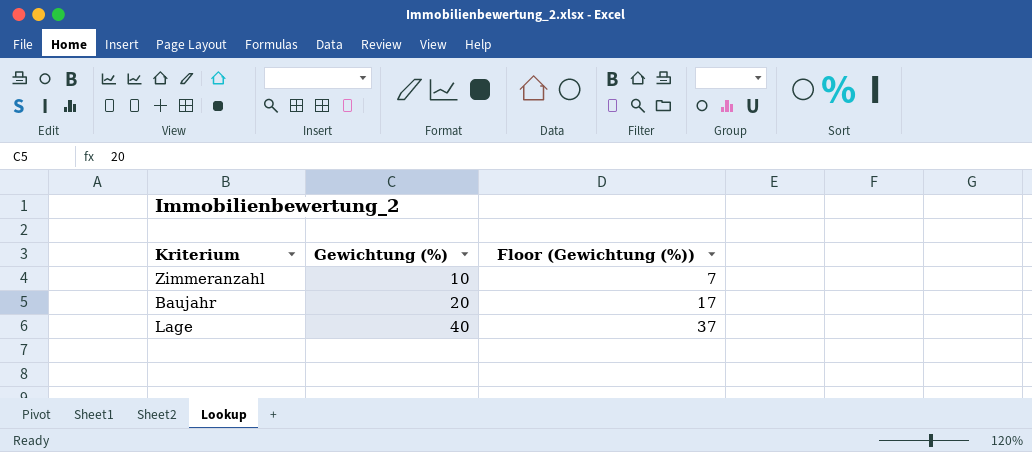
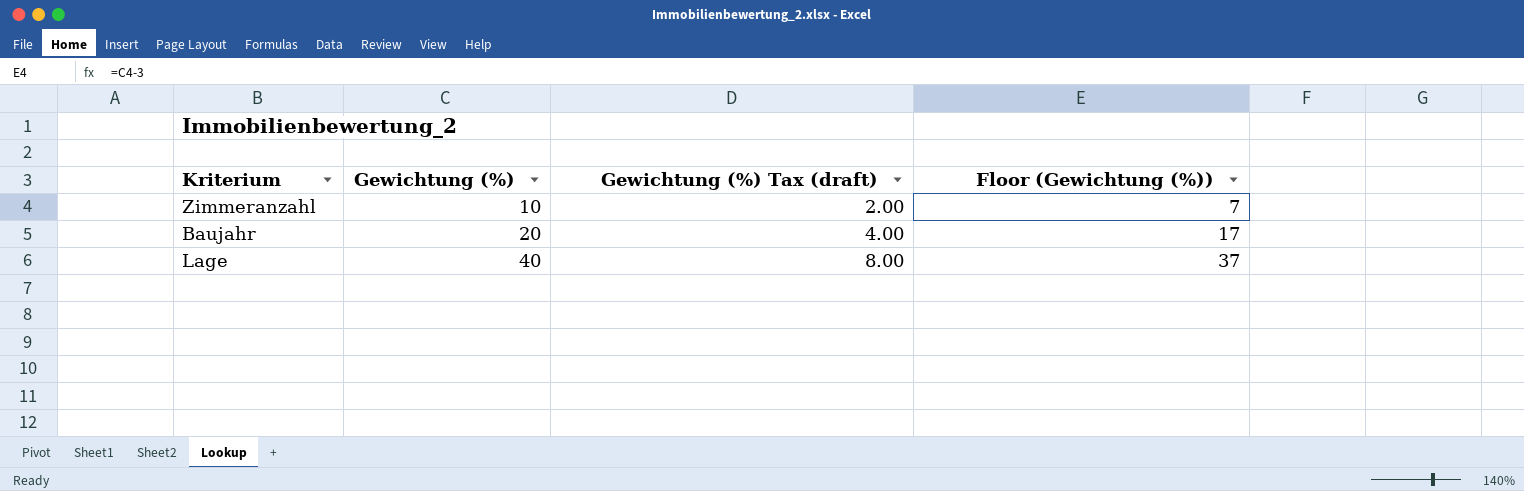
column Gewichtung (%) Tax (draft) | formula: none -> [Gewichtung (%)] * 0.2

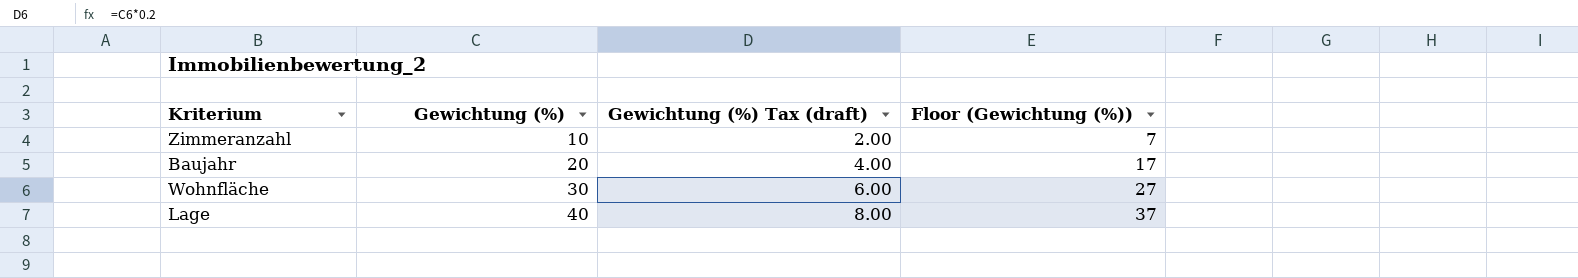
row Wohnfläche: none -> 30 | 6.00 | 27

